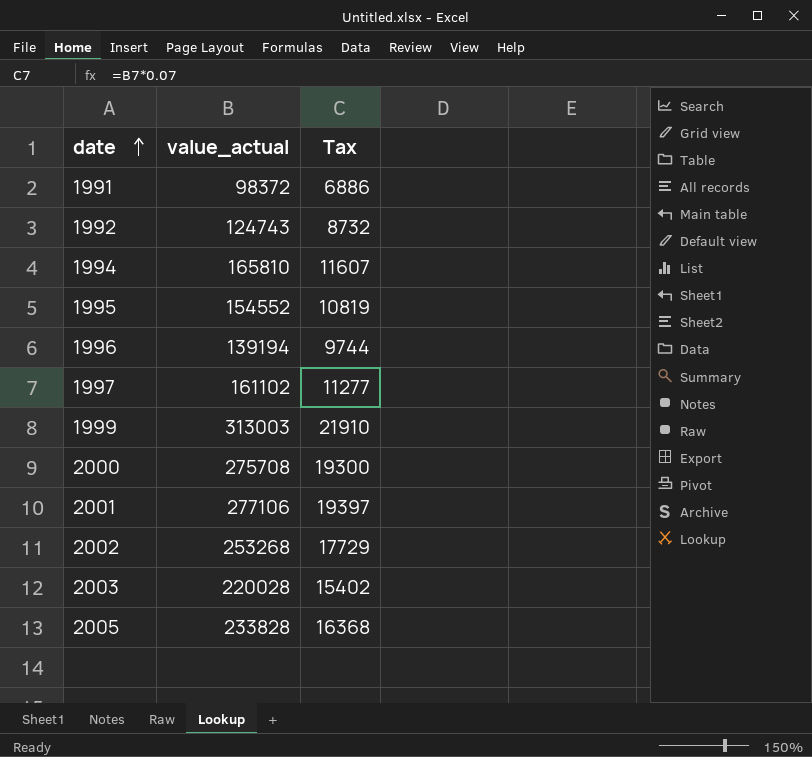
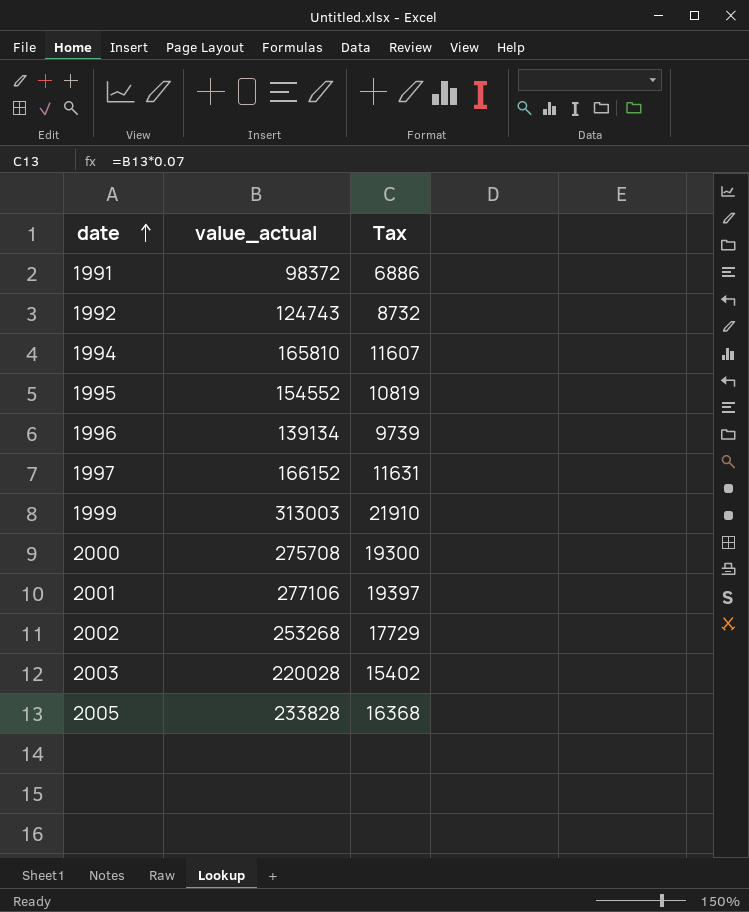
1996 | value_actual: 139194 -> 139134
1996 | Tax: 9744 -> 9739
1997 | value_actual: 161102 -> 166152
1997 | Tax: 11277 -> 11631

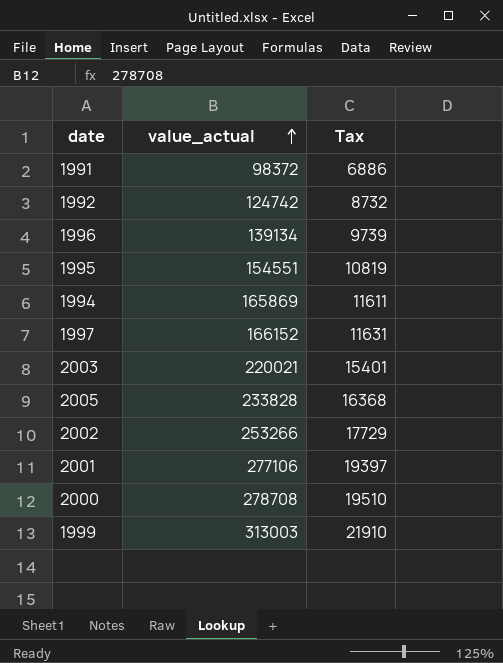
row order: date ascending -> value_actual ascending
1992 | value_actual: 124743 -> 124742
1995 | value_actual: 154552 -> 154551
1994 | value_actual: 165810 -> 165869
1994 | Tax: 11607 -> 11611
2003 | value_actual: 220028 -> 220021
2003 | Tax: 15402 -> 15401
2002 | value_actual: 253268 -> 253266
2000 | value_actual: 275708 -> 278708
2000 | Tax: 19300 -> 19510

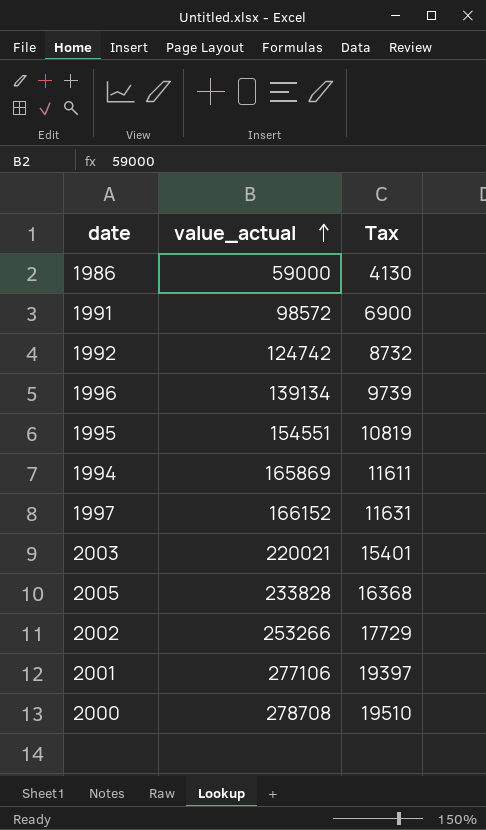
row 1999: 313003 | 21910 -> none
row 1986: none -> 59000 | 4130
1991 | value_actual: 98372 -> 98572
1991 | Tax: 6886 -> 6900

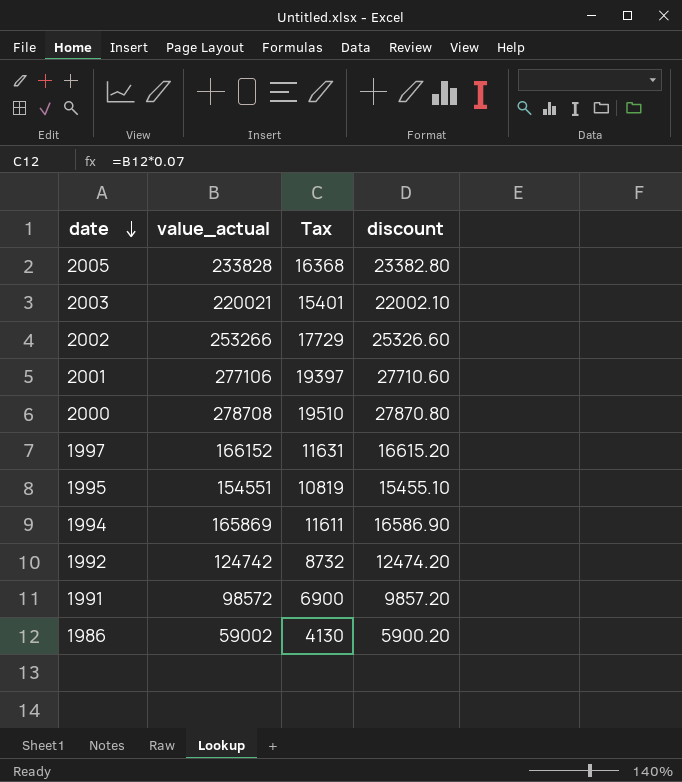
row order: value_actual ascending -> date descending
column discount | formula: none -> [value_actual] * 0.1
row 1996: 139134 | 9739 -> none
1986 | value_actual: 59000 -> 59002

